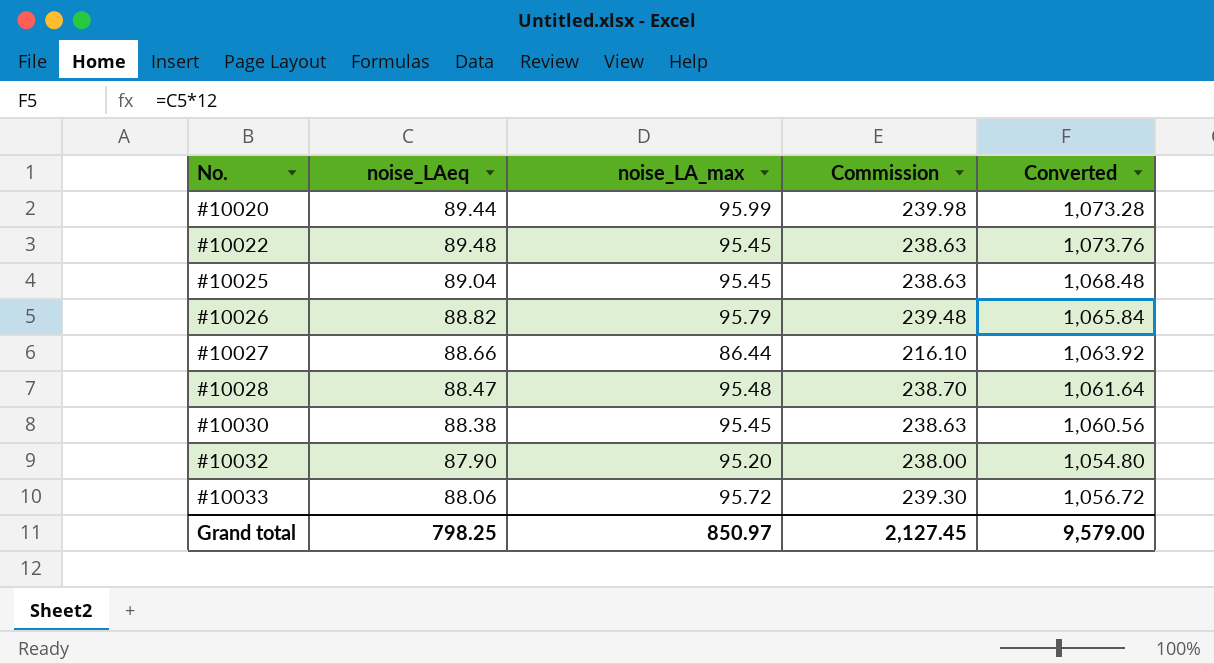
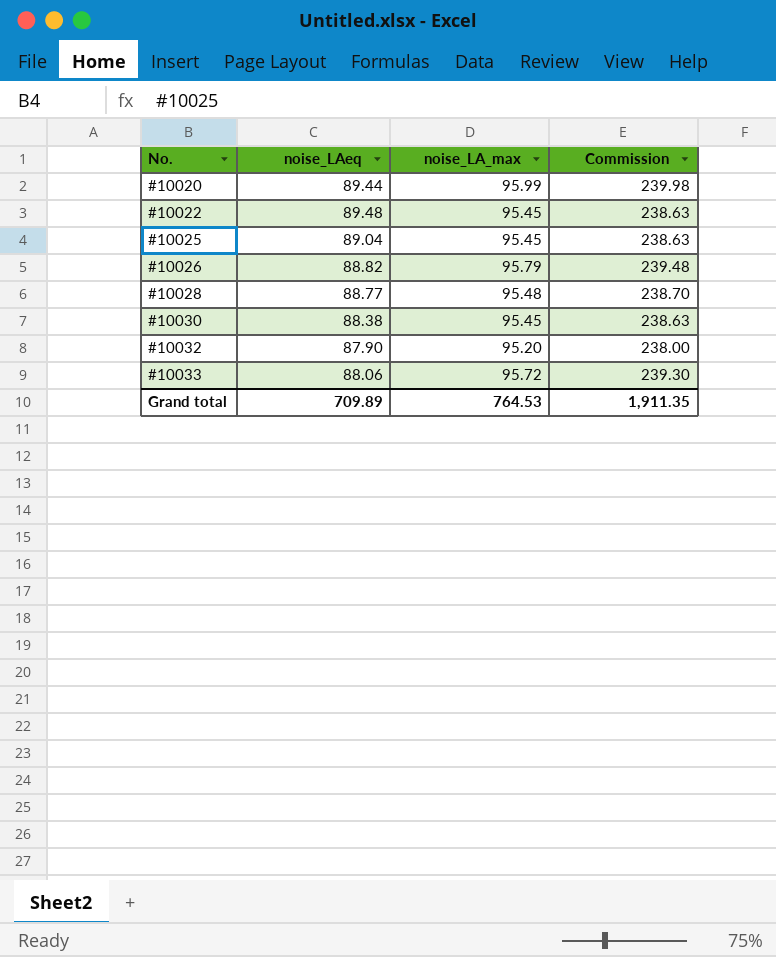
column Converted | formula: [noise_LAeq] * 12 -> none
row #10027: 88.66 | 86.44 | 216.10 | 1,063.92 -> none
#10028 | noise_LAeq: 88.47 -> 88.77
Grand total | noise_LAeq: 798.25 -> 709.89
Grand total | noise_LA_max: 850.97 -> 764.53
Grand total | Commission: 2,127.45 -> 1,911.35

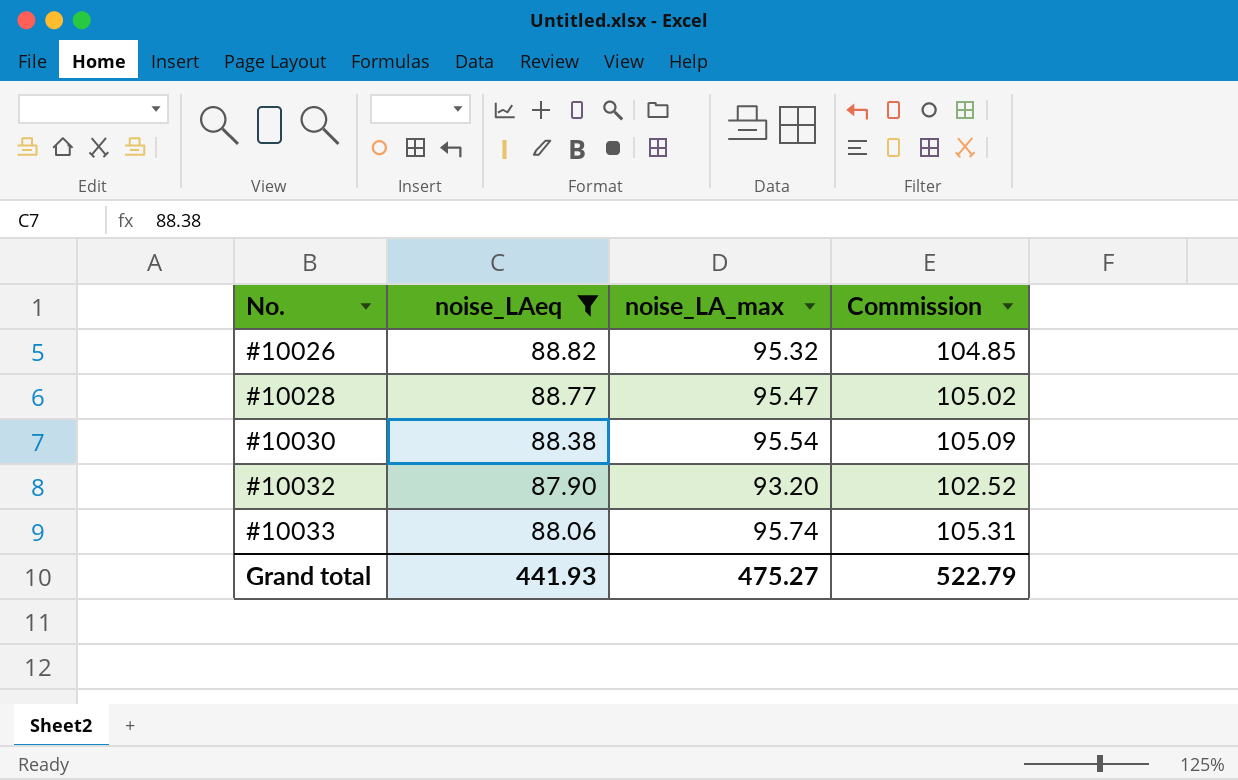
filter: none -> noise_LAeq <= 88.82
column Commission | formula: [noise_LA_max] * 2.5 -> [noise_LA_max] * 1.1
#10026 | noise_LA_max: 95.79 -> 95.32
#10028 | noise_LA_max: 95.48 -> 95.47
#10030 | noise_LA_max: 95.45 -> 95.54
#10032 | noise_LA_max: 95.20 -> 93.20
#10033 | noise_LA_max: 95.72 -> 95.74
Grand total | noise_LAeq: 709.89 -> 441.93
Grand total | noise_LA_max: 764.53 -> 475.27
Grand total | Commission: 1,911.35 -> 522.79

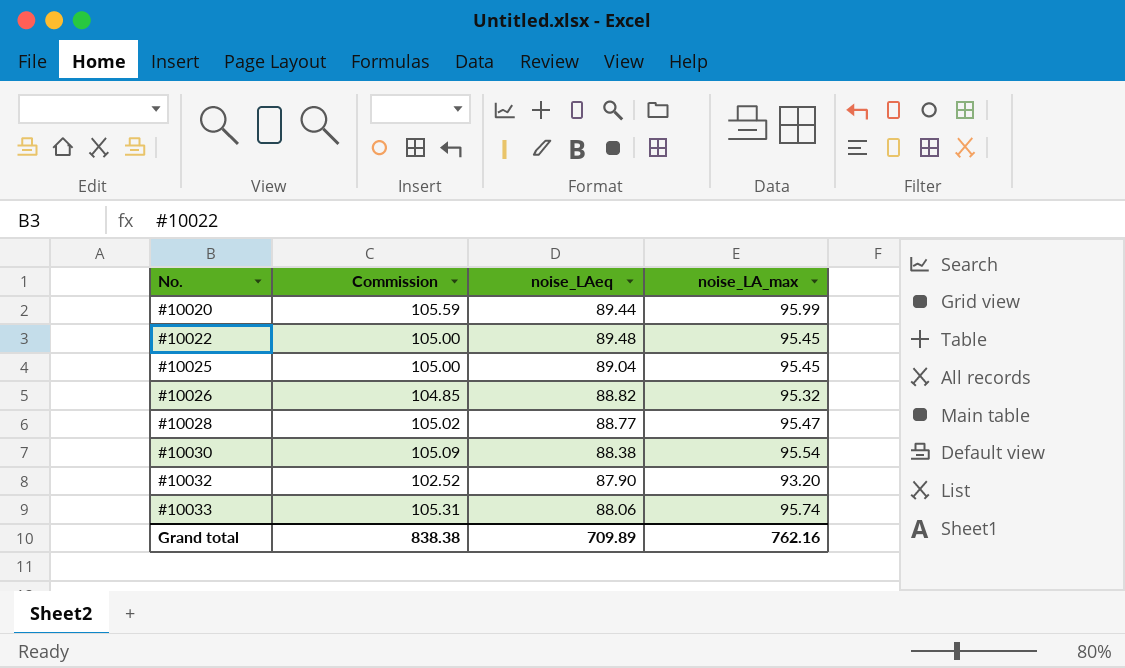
filter: noise_LAeq <= 88.82 -> none
column Commission | position: 4 -> 2
Grand total | Commission: 522.79 -> 838.38
Grand total | noise_LAeq: 441.93 -> 709.89
Grand total | noise_LA_max: 475.27 -> 762.16

